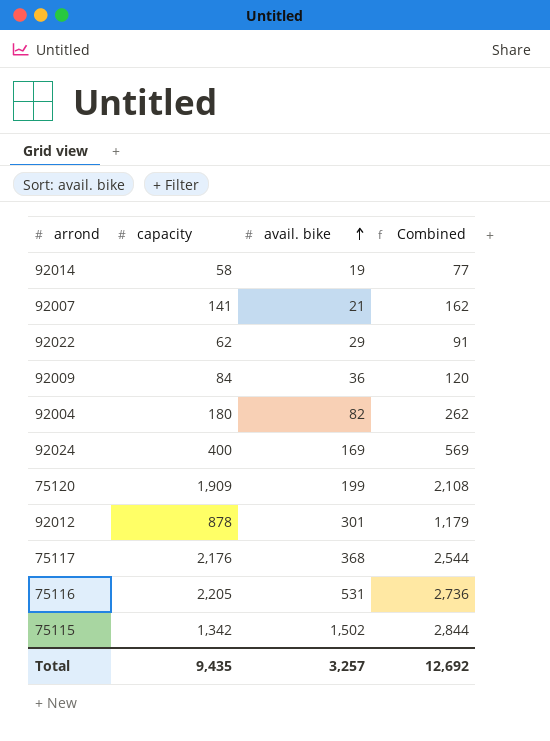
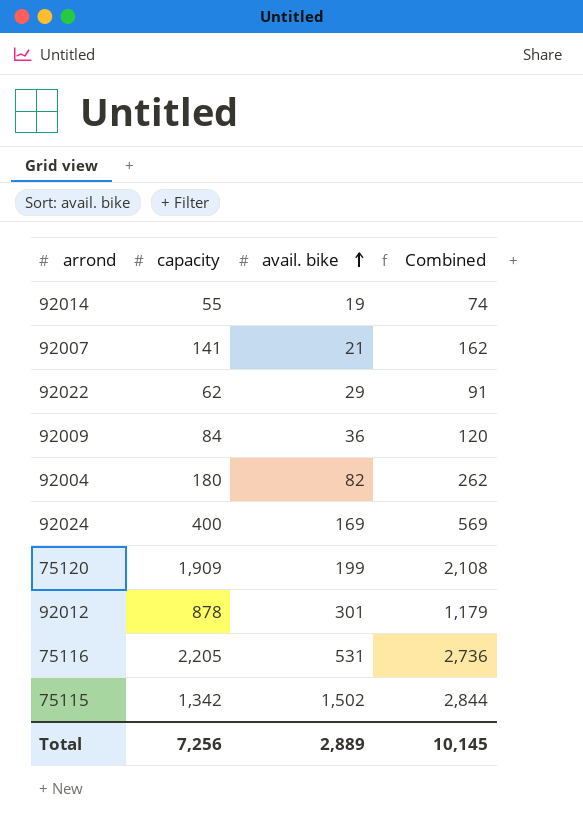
row 75117: 2,176 | 368 | 2,544 -> none
92014 | capacity: 58 -> 55
92014 | Combined: 77 -> 74
Total | capacity: 9,435 -> 7,256
Total | avail. bike: 3,257 -> 2,889
Total | Combined: 12,692 -> 10,145

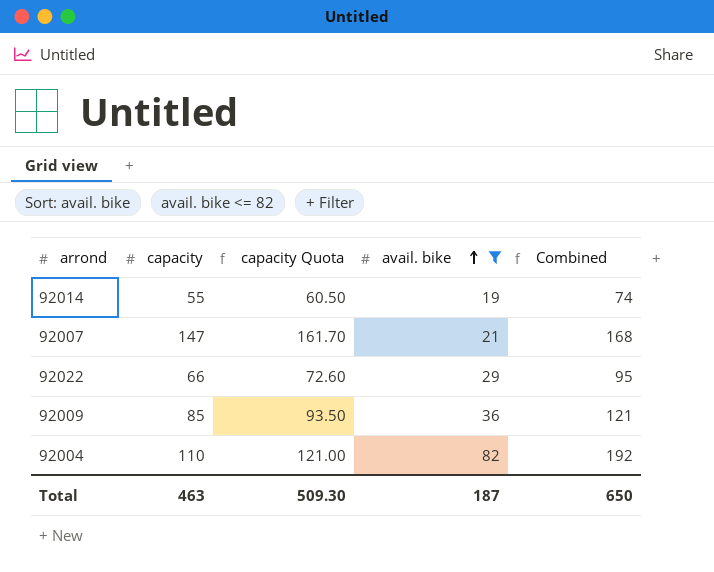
filter: none -> avail. bike <= 82
column capacity Quota | formula: none -> [capacity] * 1.1
92007 | capacity: 141 -> 147
92007 | Combined: 162 -> 168
92022 | capacity: 62 -> 66
92022 | Combined: 91 -> 95
92009 | capacity: 84 -> 85
92009 | Combined: 120 -> 121
92004 | capacity: 180 -> 110
92004 | Combined: 262 -> 192
Total | capacity: 7,256 -> 463
Total | avail. bike: 2,889 -> 187
Total | Combined: 10,145 -> 650

